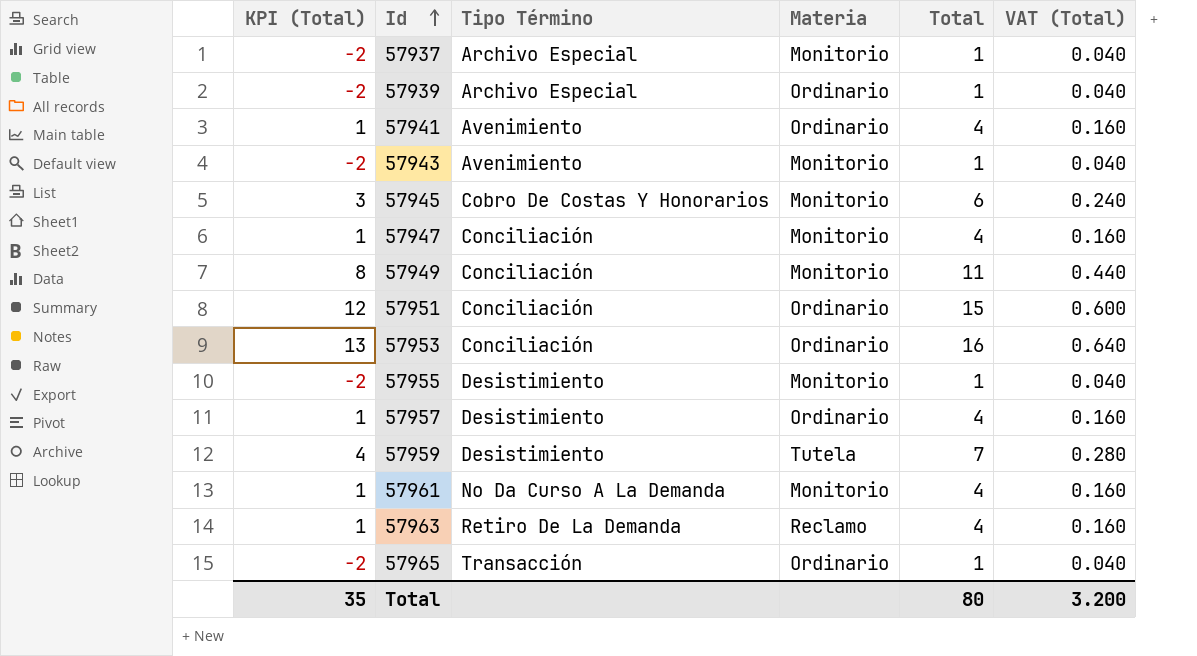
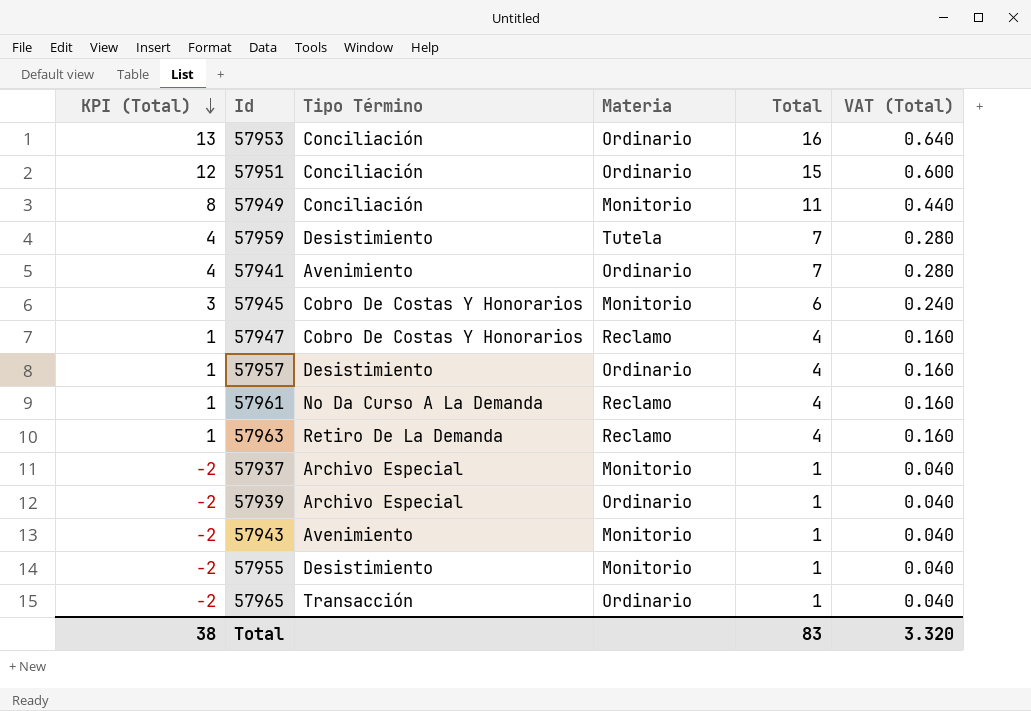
row order: Id ascending -> KPI (Total) descending
57941 | KPI (Total): 1 -> 4
57941 | Total: 4 -> 7
57941 | VAT (Total): 0.160 -> 0.280
57947 | Tipo Término: Conciliación -> Cobro De Costas Y Honorarios
57947 | Materia: Monitorio -> Reclamo
57961 | Materia: Monitorio -> Reclamo
Total | KPI (Total): 35 -> 38
Total | Total: 80 -> 83
Total | VAT (Total): 3.200 -> 3.320

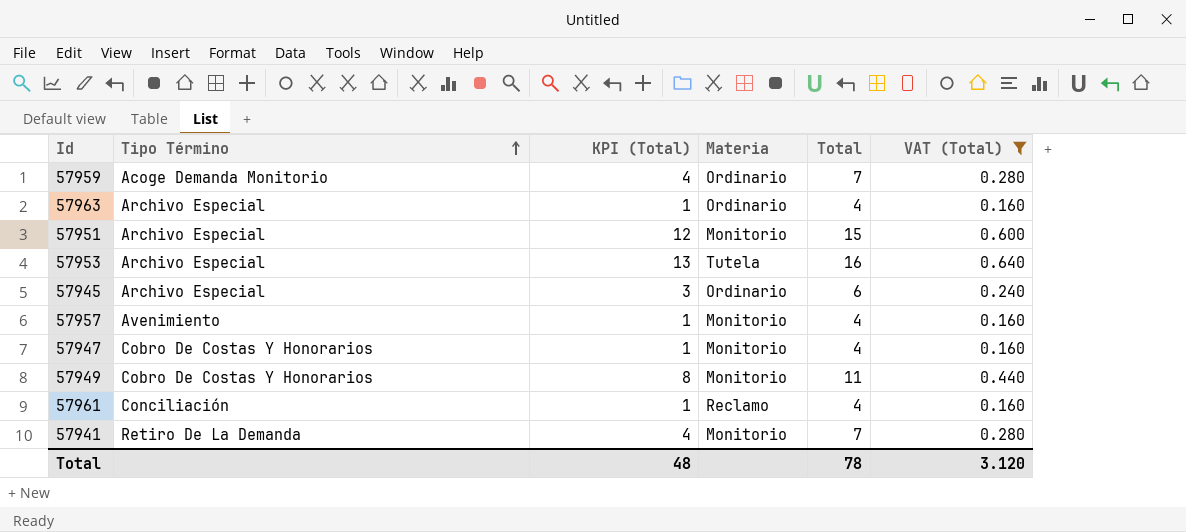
filter: none -> VAT (Total) != 0.040
row order: KPI (Total) descending -> Tipo Término ascending
column KPI (Total) | position: 1 -> 3
57959 | Tipo Término: Desistimiento -> Acoge Demanda Monitorio
57959 | Materia: Tutela -> Ordinario
57963 | Tipo Término: Retiro De La Demanda -> Archivo Especial
57963 | Materia: Reclamo -> Ordinario
57951 | Tipo Término: Conciliación -> Archivo Especial
57951 | Materia: Ordinario -> Monitorio
57953 | Tipo Término: Conciliación -> Archivo Especial
57953 | Materia: Ordinario -> Tutela
57945 | Tipo Término: Cobro De Costas Y Honorarios -> Archivo Especial
57945 | Materia: Monitorio -> Ordinario
57957 | Tipo Término: Desistimiento -> Avenimiento
57957 | Materia: Ordinario -> Monitorio
57947 | Materia: Reclamo -> Monitorio
57949 | Tipo Término: Conciliación -> Cobro De Costas Y Honorarios
57961 | Tipo Término: No Da Curso A La Demanda -> Conciliación
57941 | Tipo Término: Avenimiento -> Retiro De La Demanda
57941 | Materia: Ordinario -> Monitorio
Total | KPI (Total): 38 -> 48
Total | Total: 83 -> 78
Total | VAT (Total): 3.320 -> 3.120

